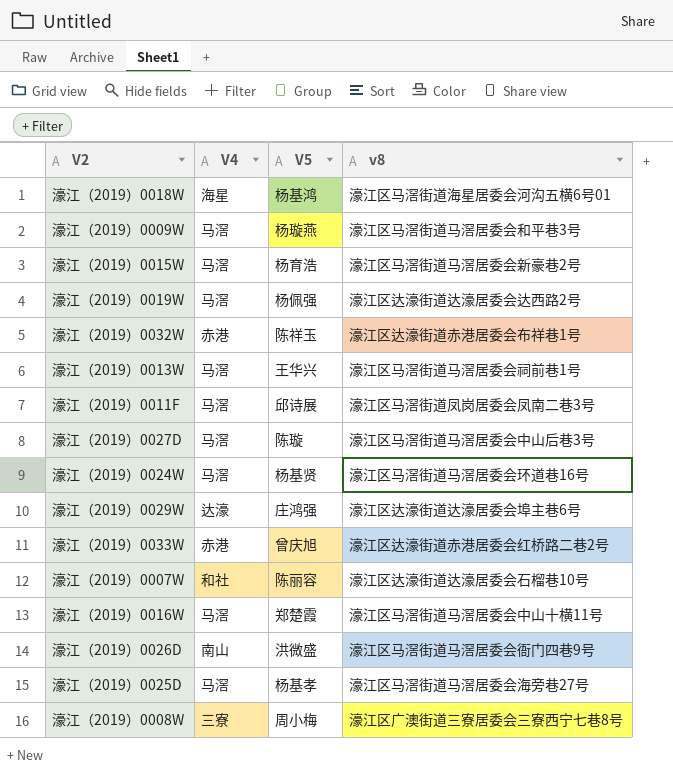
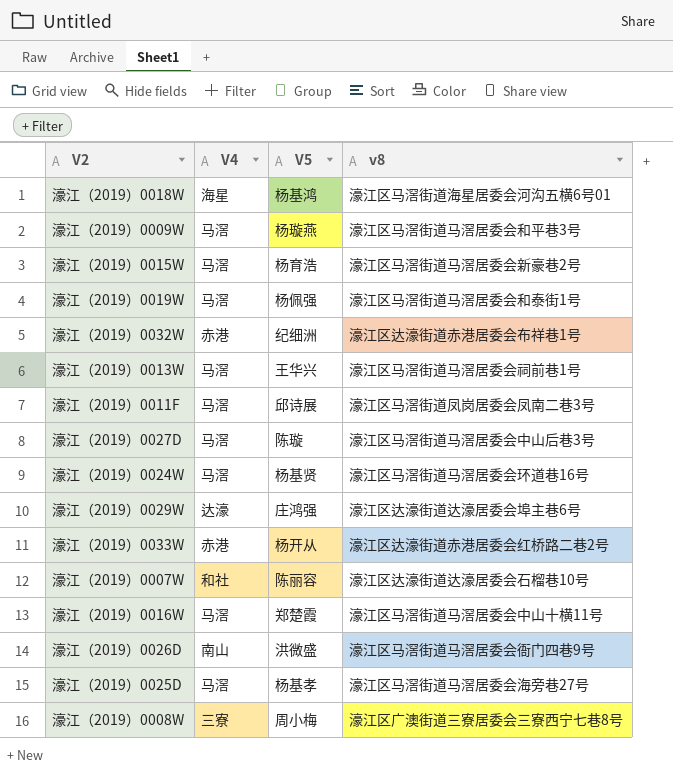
濠江（2019）0019W | v8: 濠江区达濠街道达濠居委会达西路2号 -> 濠江区马滘街道马滘居委会和泰街1号
濠江（2019）0032W | V5: 陈祥玉 -> 纪细洲
濠江（2019）0033W | V5: 曾庆旭 -> 杨开从

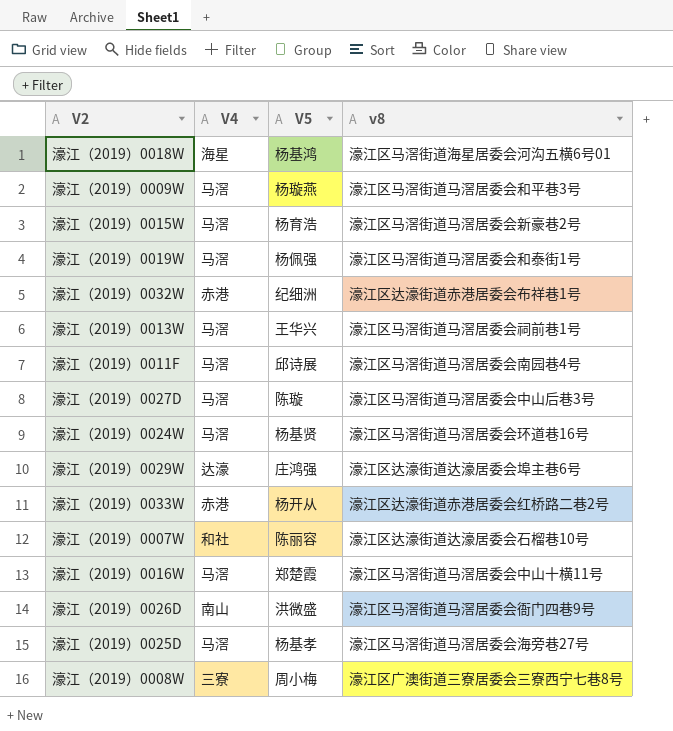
濠江（2019）0011F | v8: 濠江区马滘街道凤岗居委会凤南二巷3号 -> 濠江区马滘街道马滘居委会南园巷4号

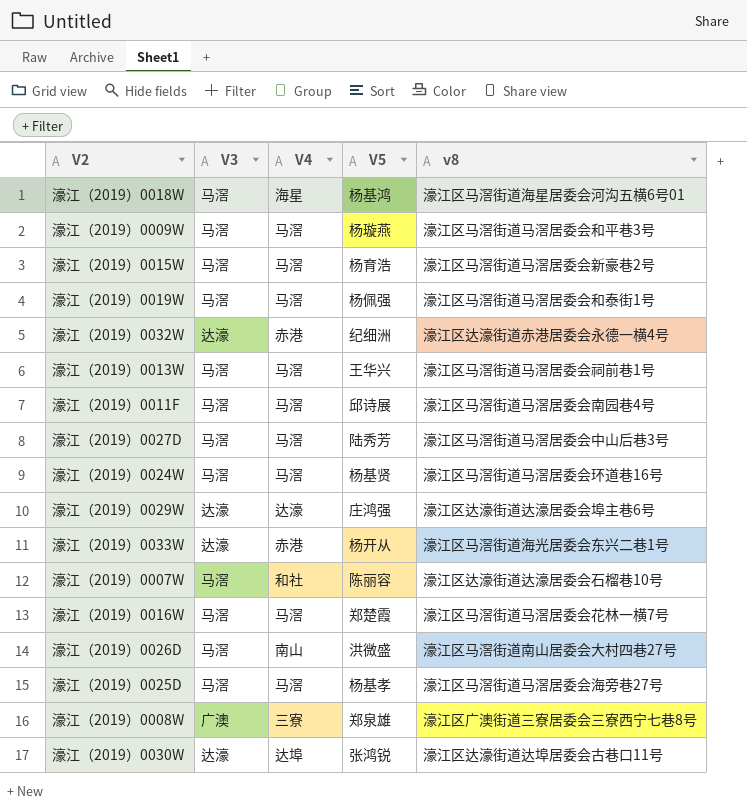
column V3 | position: none -> 2
濠江（2019）0032W | v8: 濠江区达濠街道赤港居委会布祥巷1号 -> 濠江区达濠街道赤港居委会永德一横4号
濠江（2019）0027D | V5: 陈璇 -> 陆秀芳
濠江（2019）0033W | v8: 濠江区达濠街道赤港居委会红桥路二巷2号 -> 濠江区马滘街道海光居委会东兴二巷1号
濠江（2019）0016W | v8: 濠江区马滘街道马滘居委会中山十横11号 -> 濠江区马滘街道马滘居委会花林一横7号
濠江（2019）0026D | v8: 濠江区马滘街道马滘居委会衙门四巷9号 -> 濠江区马滘街道南山居委会大村四巷27号
濠江（2019）0008W | V5: 周小梅 -> 郑泉雄
row 濠江（2019）0030W: none -> 达濠 | 达埠 | 张鸿锐 | 濠江区达濠街道达埠居委会古巷口11号

